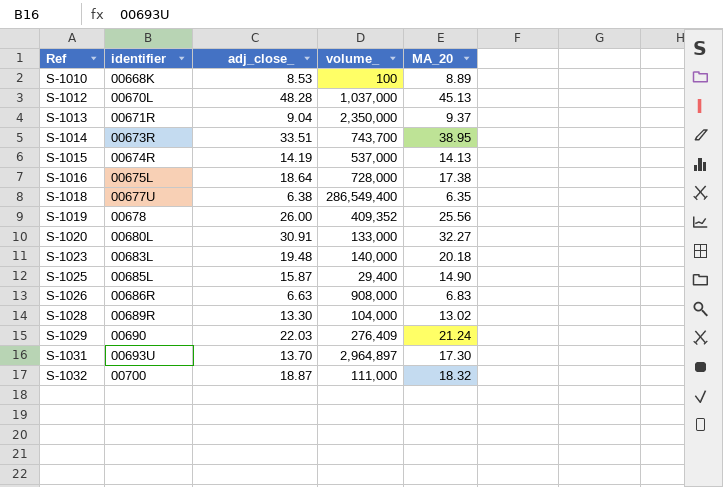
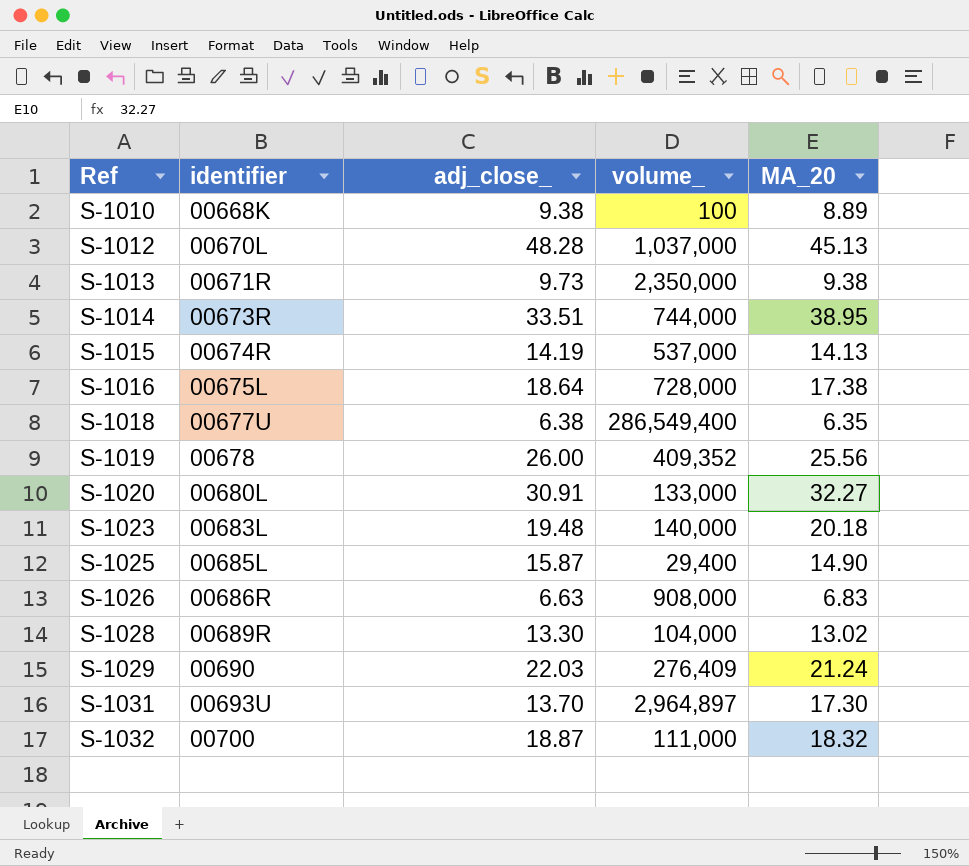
S-1010 | adj_close_: 8.53 -> 9.38
S-1013 | adj_close_: 9.04 -> 9.73
S-1013 | MA_20: 9.37 -> 9.38
S-1014 | volume_: 743,700 -> 744,000

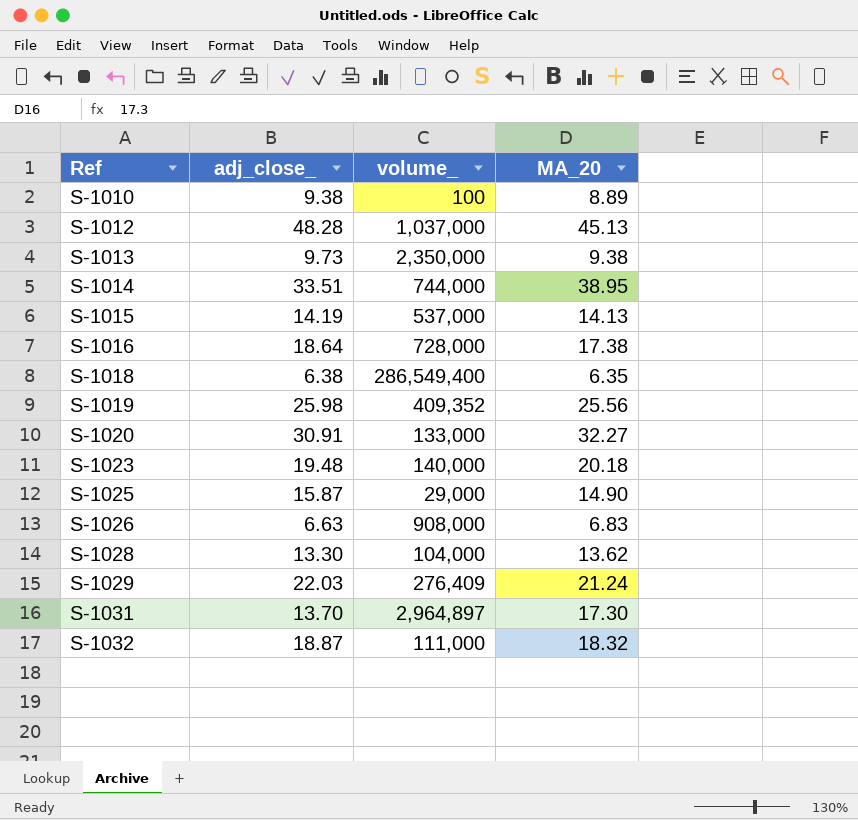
column identifier | position: 2 -> none
S-1019 | adj_close_: 26.00 -> 25.98
S-1025 | volume_: 29,400 -> 29,000
S-1028 | MA_20: 13.02 -> 13.62

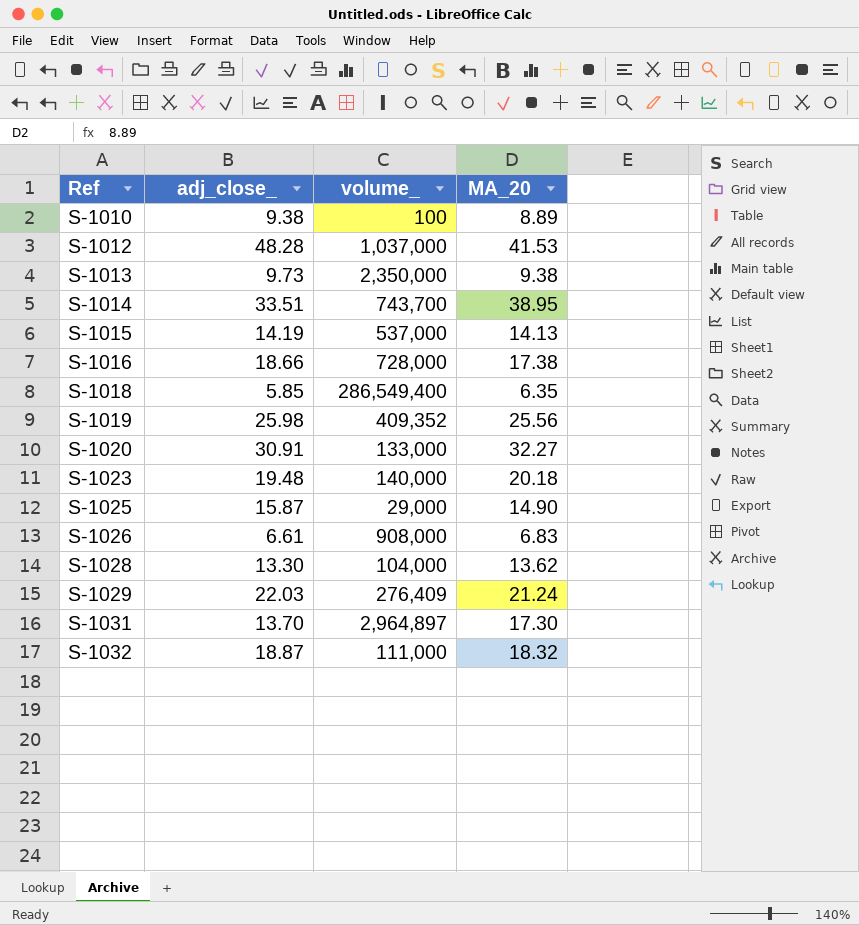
S-1012 | MA_20: 45.13 -> 41.53
S-1014 | volume_: 744,000 -> 743,700
S-1016 | adj_close_: 18.64 -> 18.66
S-1018 | adj_close_: 6.38 -> 5.85
S-1026 | adj_close_: 6.63 -> 6.61

